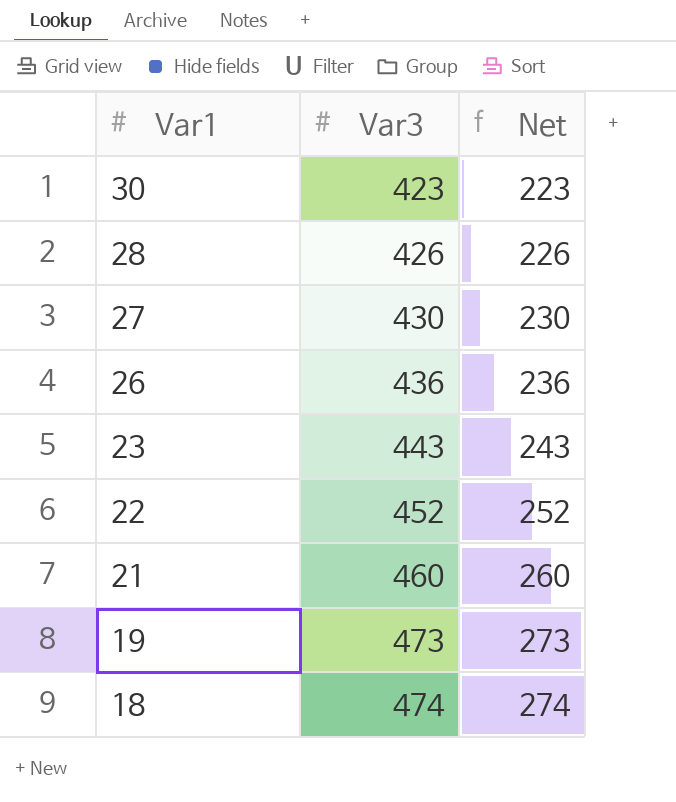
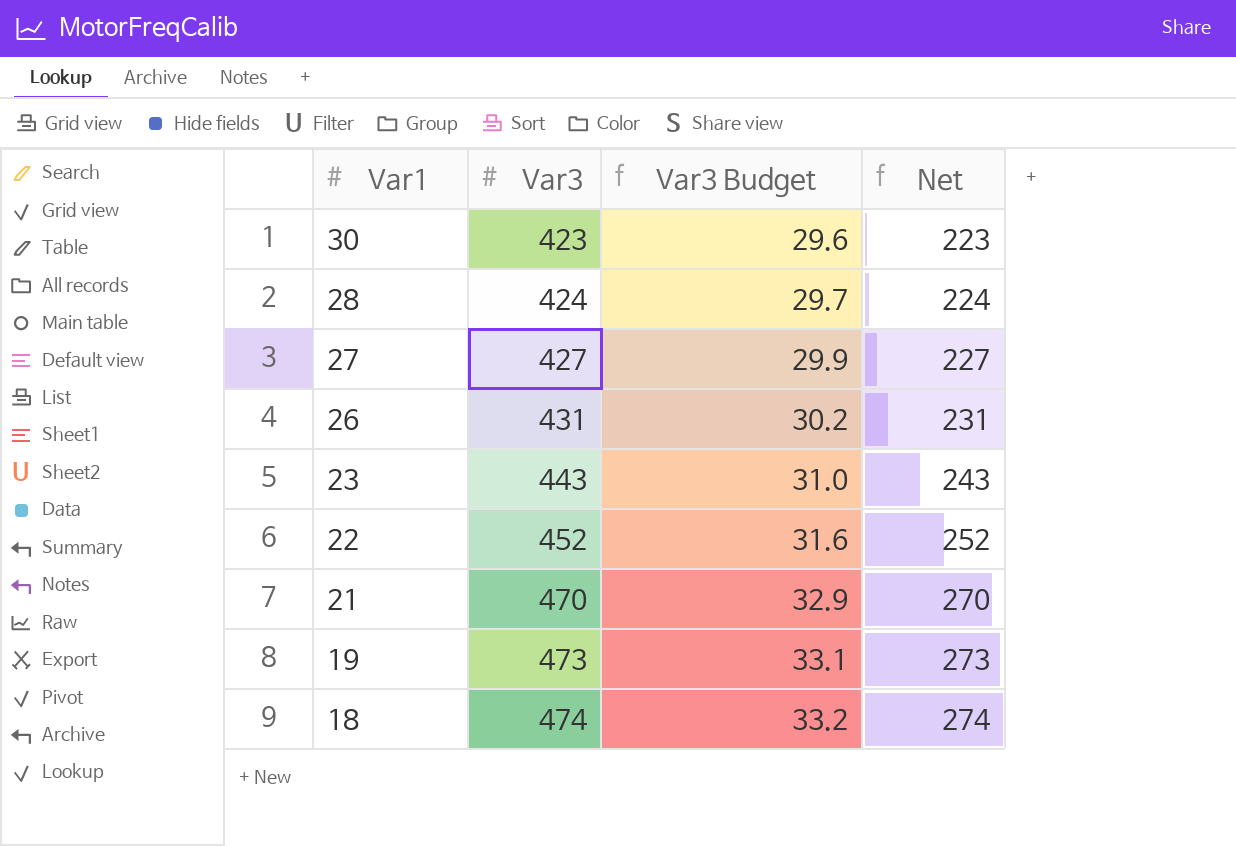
column Var3 Budget | formula: none -> [Var3] * 0.07
28 | Var3: 426 -> 424
28 | Net: 226 -> 224
27 | Var3: 430 -> 427
27 | Net: 230 -> 227
26 | Var3: 436 -> 431
26 | Net: 236 -> 231
21 | Var3: 460 -> 470
21 | Net: 260 -> 270

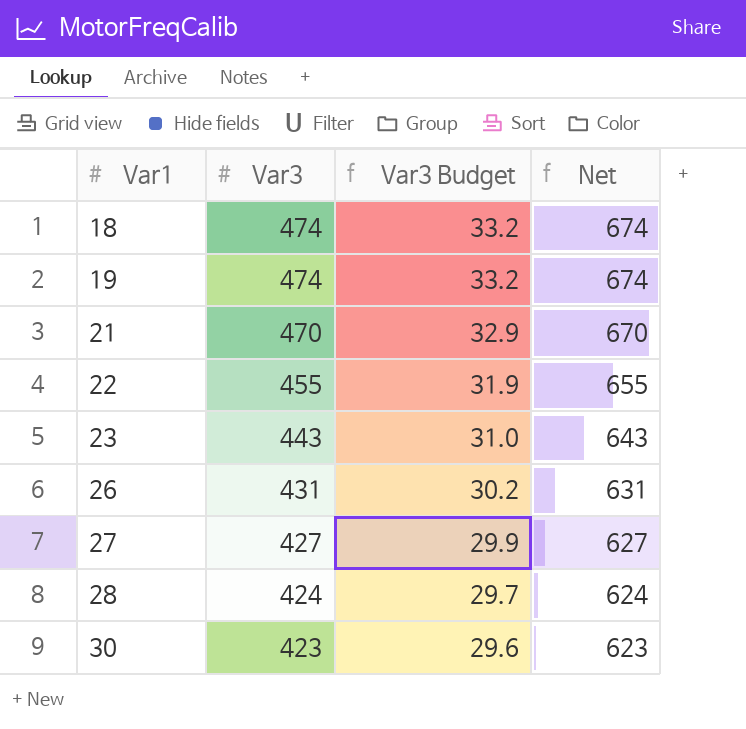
row order: Var1 descending -> Var1 ascending
column Net | formula: [Var3] - 200 -> [Var3] + 200
19 | Var3: 473 -> 474
19 | Var3 Budget: 33.1 -> 33.2
22 | Var3: 452 -> 455
22 | Var3 Budget: 31.6 -> 31.9

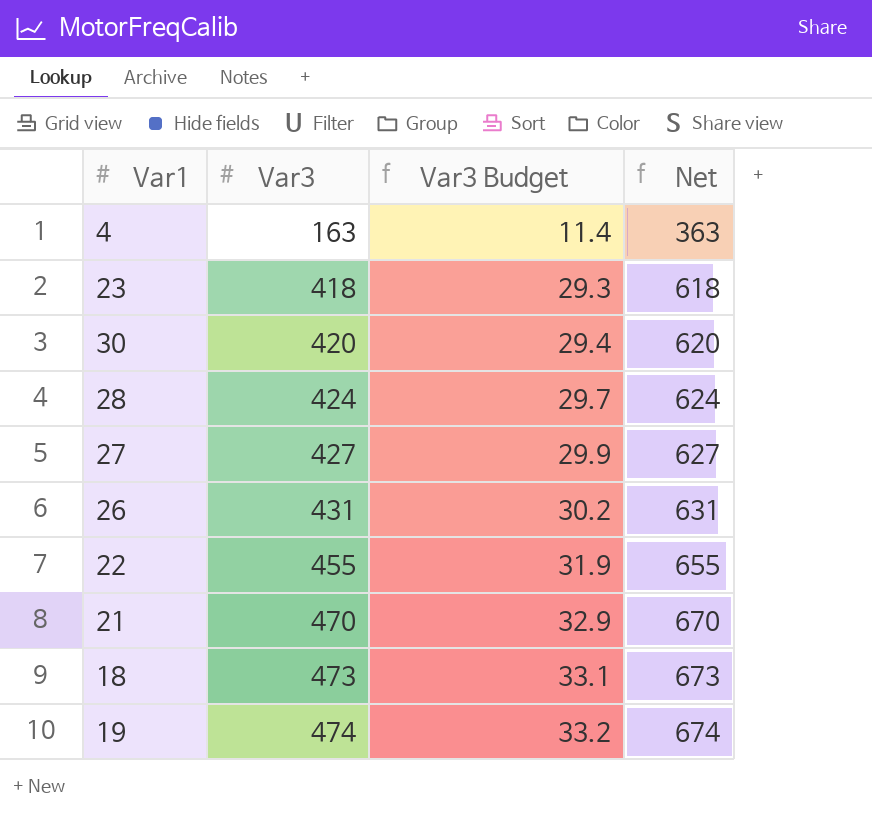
row order: Var1 ascending -> Var3 ascending
row 4: none -> 163 | 11.4 | 363
23 | Var3: 443 -> 418
23 | Var3 Budget: 31.0 -> 29.3
23 | Net: 643 -> 618
30 | Var3: 423 -> 420
30 | Var3 Budget: 29.6 -> 29.4
30 | Net: 623 -> 620
18 | Var3: 474 -> 473
18 | Var3 Budget: 33.2 -> 33.1
18 | Net: 674 -> 673

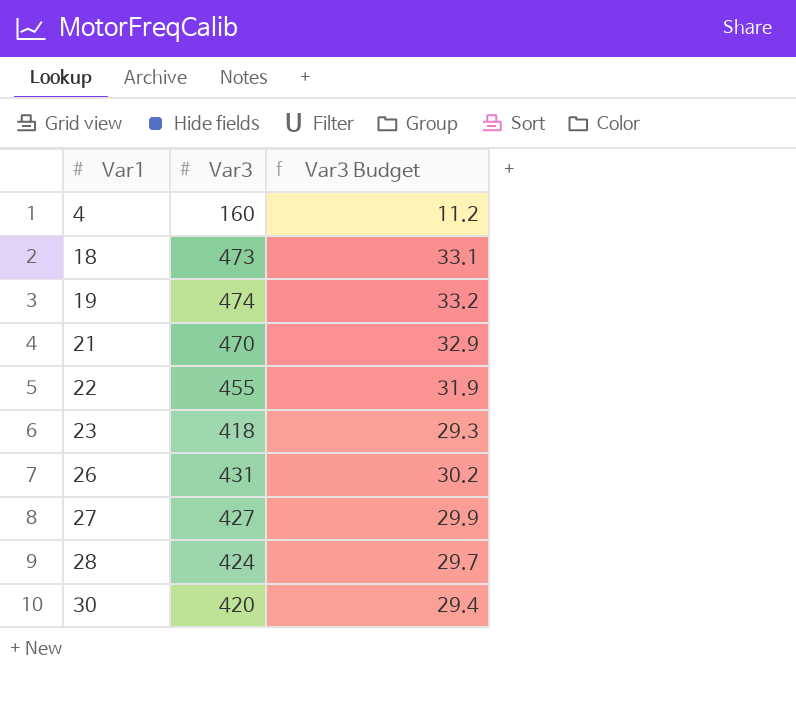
row order: Var3 ascending -> Var1 ascending
column Net | formula: [Var3] + 200 -> none
4 | Var3: 163 -> 160
4 | Var3 Budget: 11.4 -> 11.2

